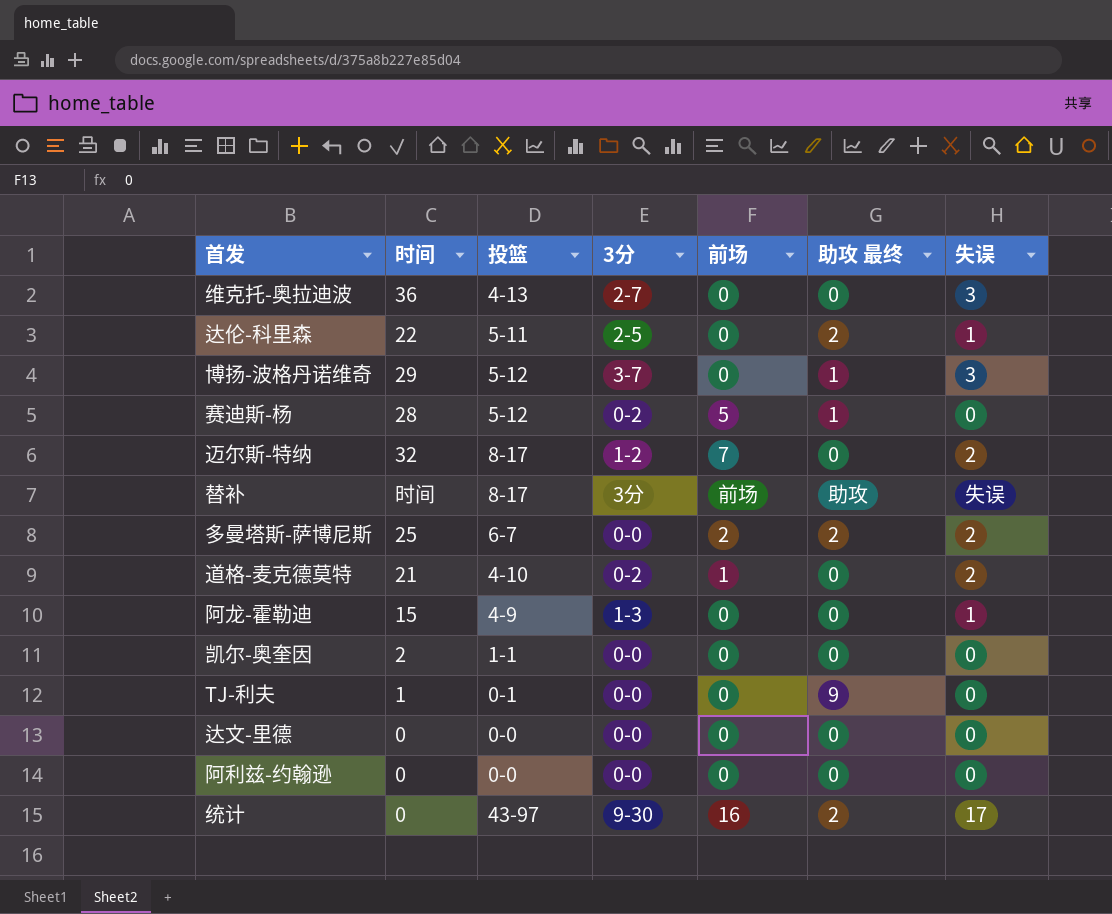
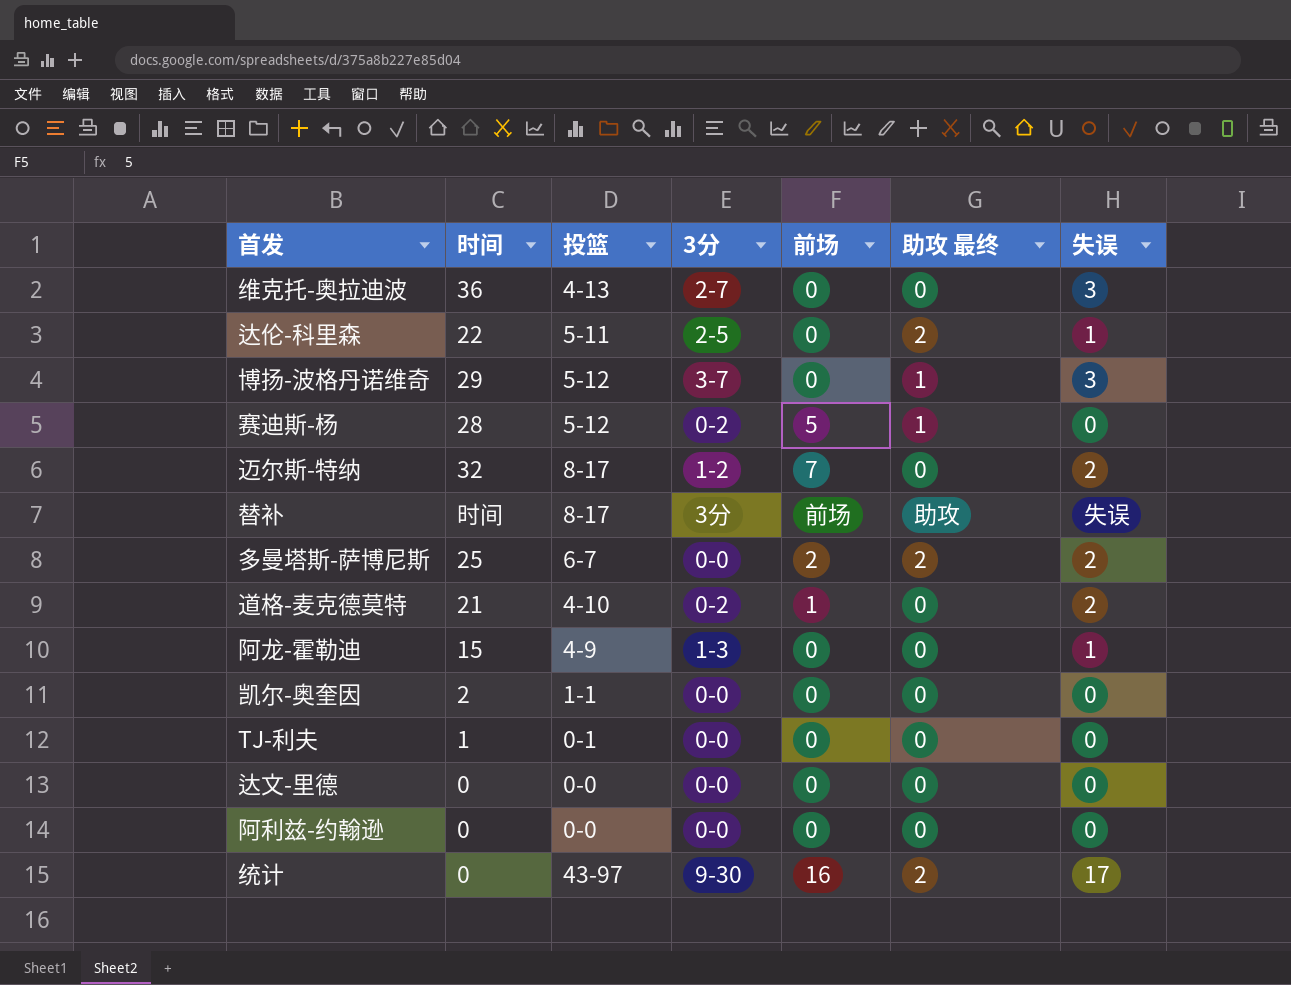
TJ-利夫 | 助攻 最终: 9 -> 0

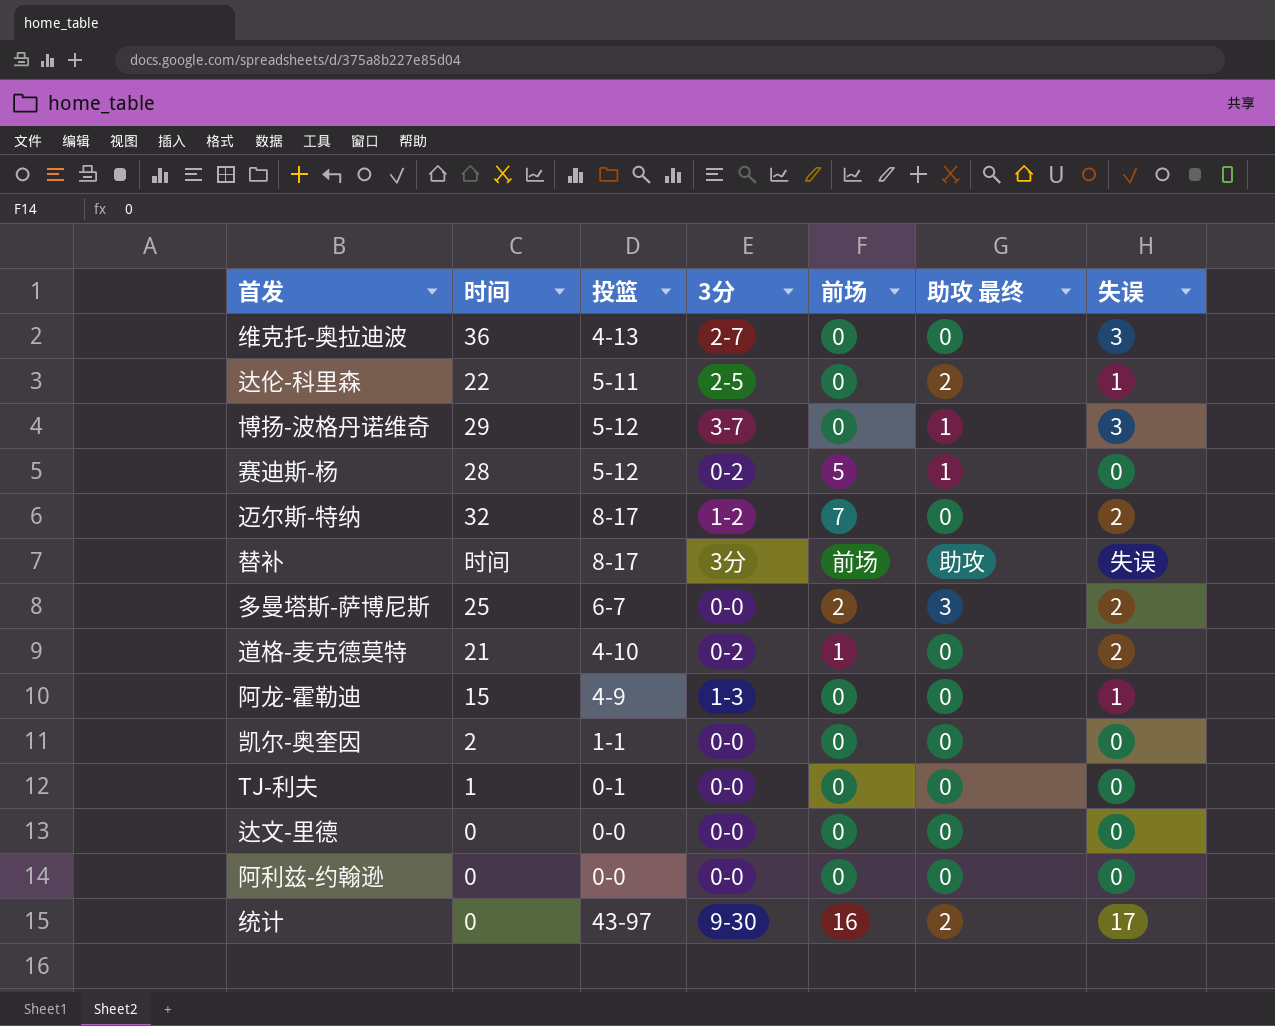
多曼塔斯-萨博尼斯 | 助攻 最终: 2 -> 3

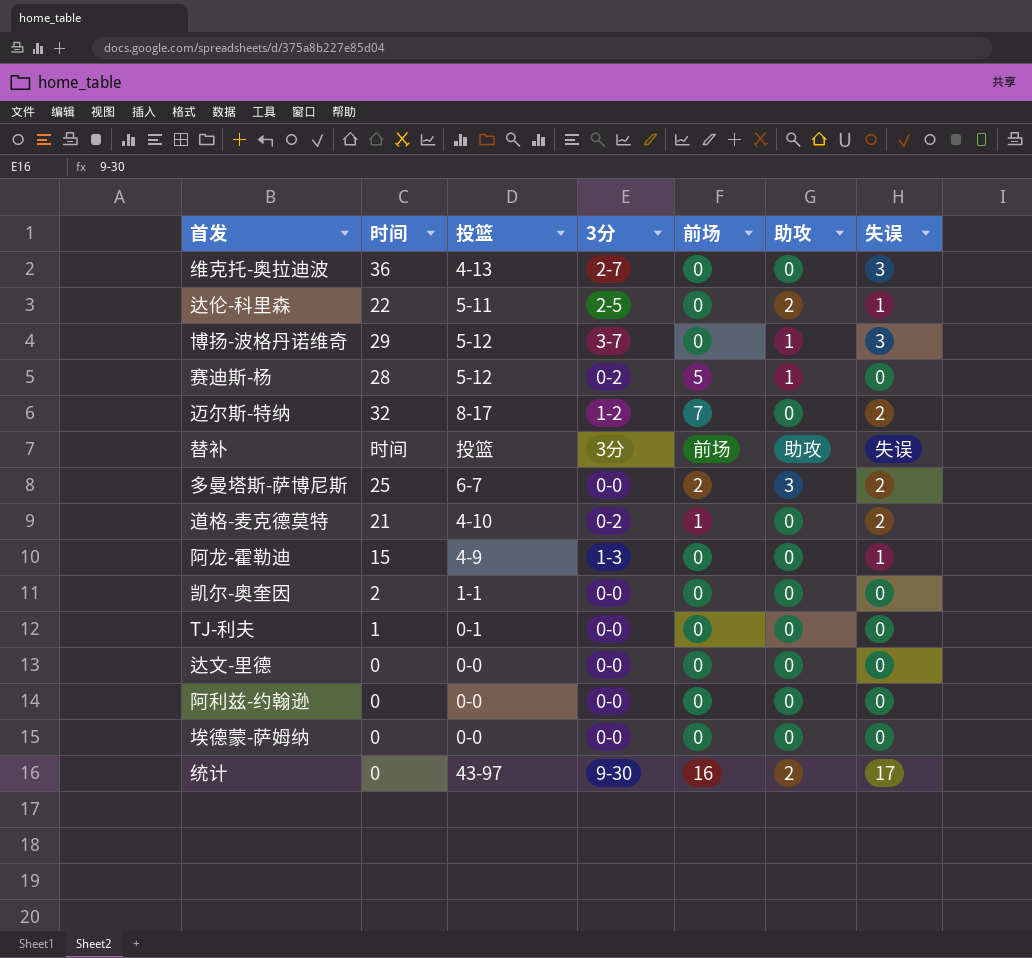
column name: 助攻 最终 -> 助攻
替补 | 投篮: 8-17 -> 投篮
row 埃德蒙-萨姆纳: none -> 0 | 0-0 | 0-0 | 0 | 0 | 0

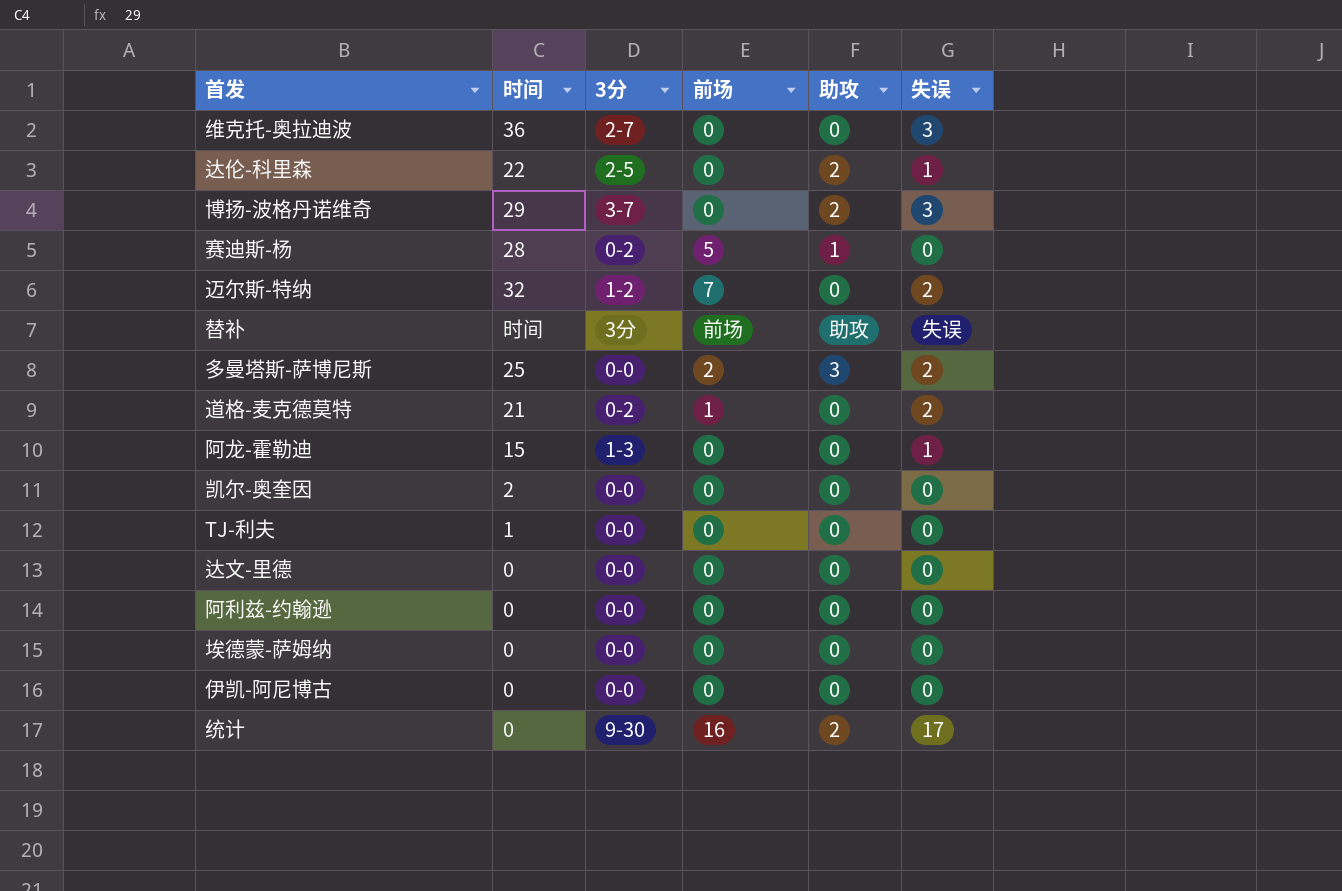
column 投篮 | position: 3 -> none
博扬-波格丹诺维奇 | 助攻: 1 -> 2
row 伊凯-阿尼博古: none -> 0 | 0-0 | 0 | 0 | 0

